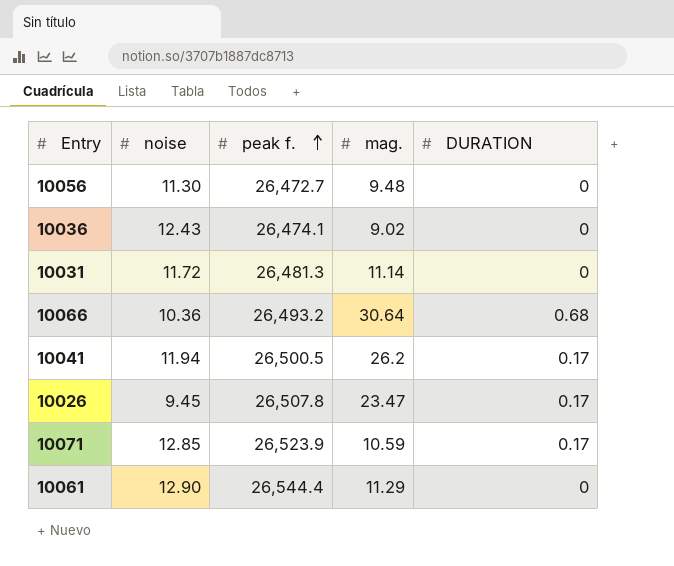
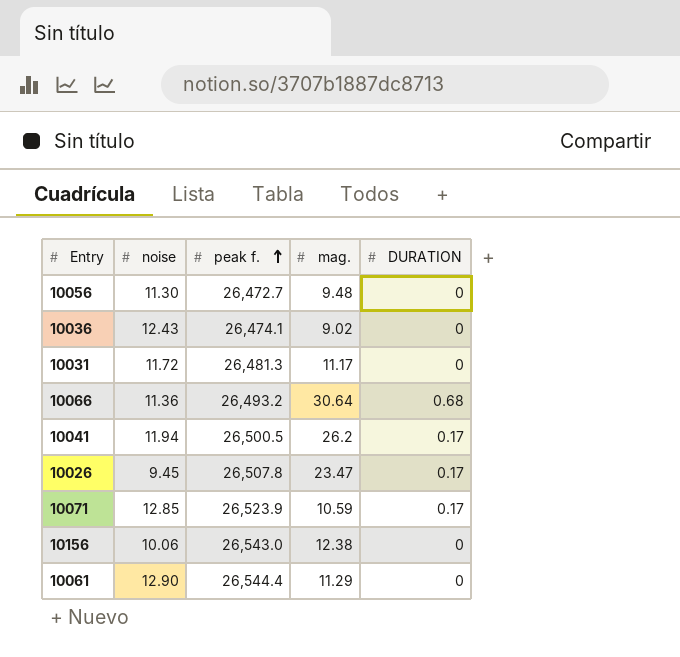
10031 | mag.: 11.14 -> 11.17
10066 | noise: 10.36 -> 11.36
row 10156: none -> 10.06 | 26,543.0 | 12.38 | 0

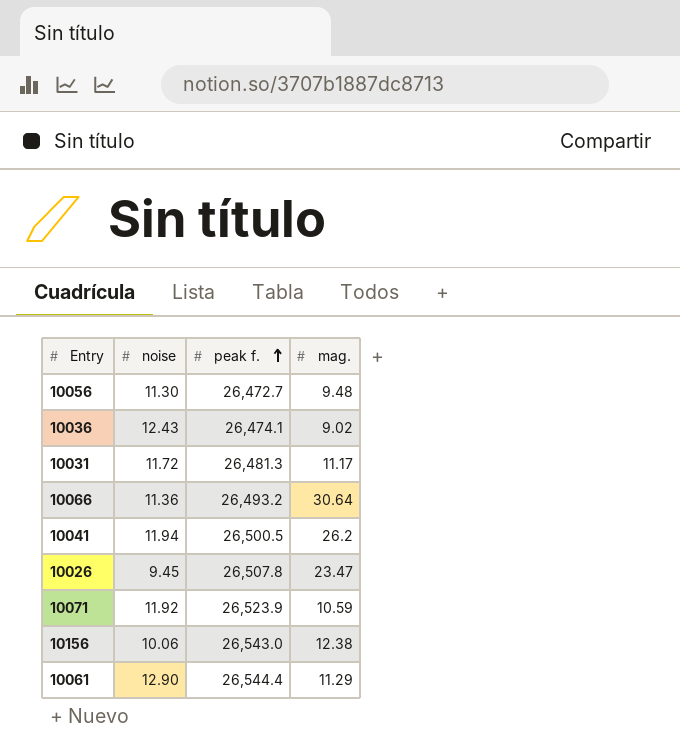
column DURATION | position: 5 -> none
10071 | noise: 12.85 -> 11.92

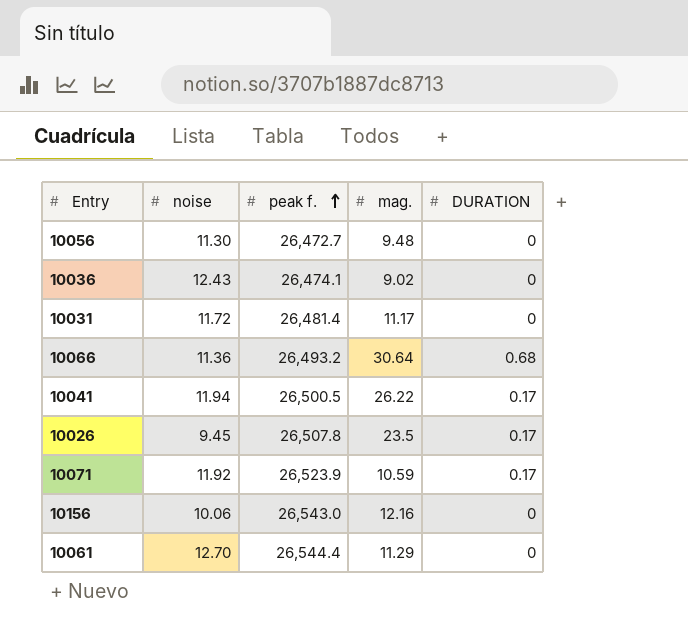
column DURATION | position: none -> 5
10031 | peak f.: 26,481.3 -> 26,481.4
10041 | mag.: 26.2 -> 26.22
10026 | mag.: 23.47 -> 23.5
10156 | mag.: 12.38 -> 12.16
10061 | noise: 12.90 -> 12.70

